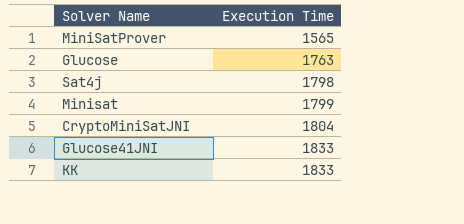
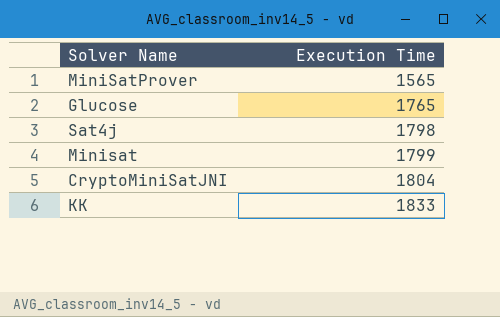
row Glucose41JNI: 1833 -> none
Glucose | Execution Time: 1763 -> 1765

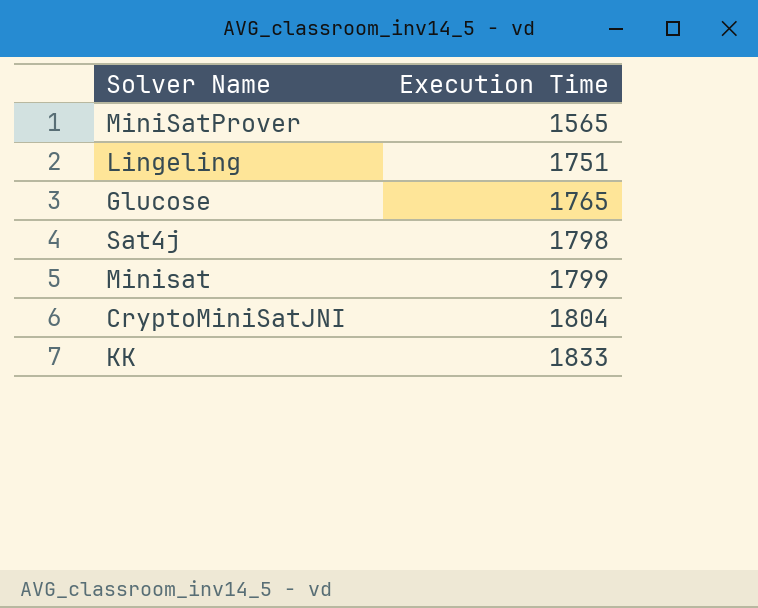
row Lingeling: none -> 1751

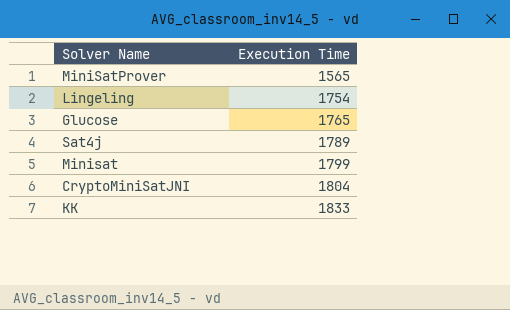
Lingeling | Execution Time: 1751 -> 1754
Sat4j | Execution Time: 1798 -> 1789

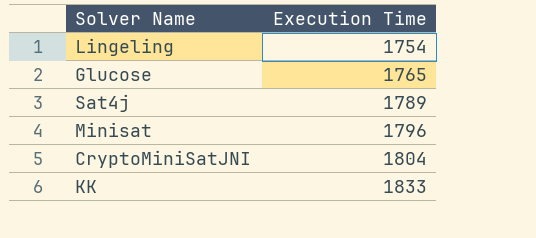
row MiniSatProver: 1565 -> none
Minisat | Execution Time: 1799 -> 1796

